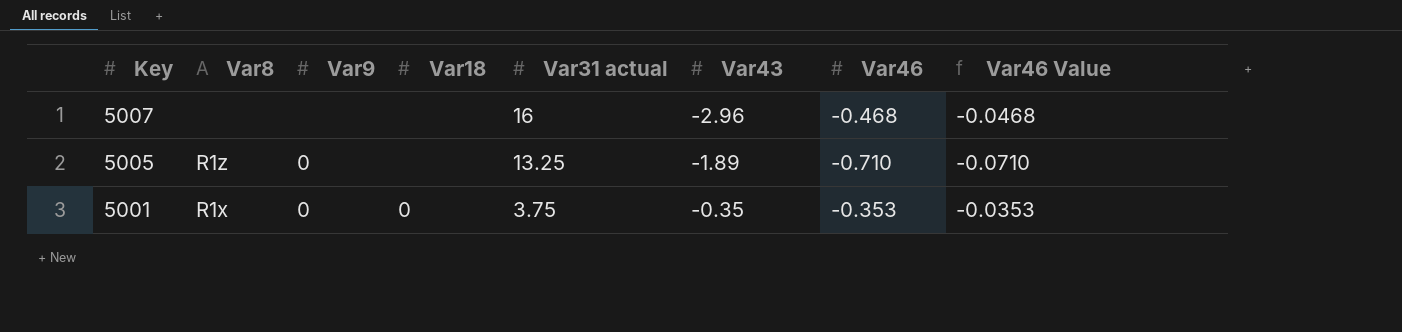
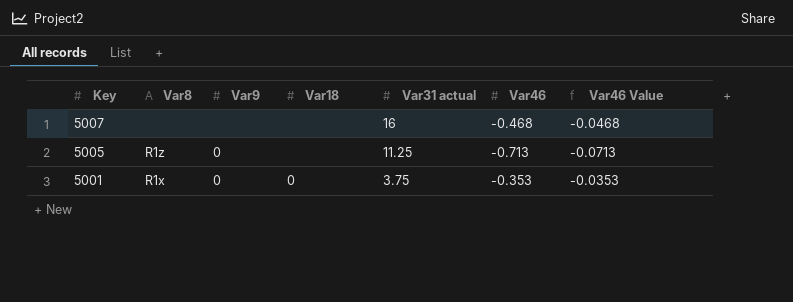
column Var43 | position: 6 -> none
5005 | Var31 actual: 13.25 -> 11.25
5005 | Var46: -0.710 -> -0.713
5005 | Var46 Value: -0.0710 -> -0.0713

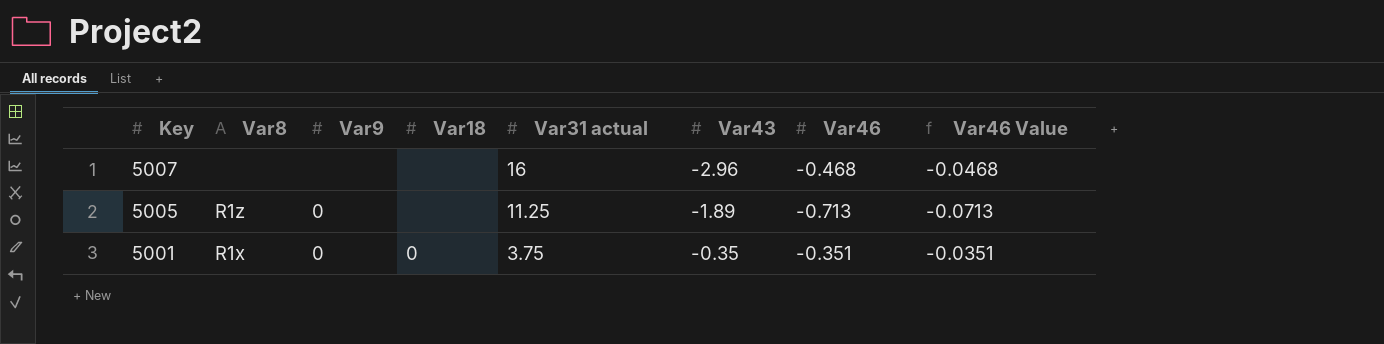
column Var43 | position: none -> 6
5001 | Var46: -0.353 -> -0.351
5001 | Var46 Value: -0.0353 -> -0.0351

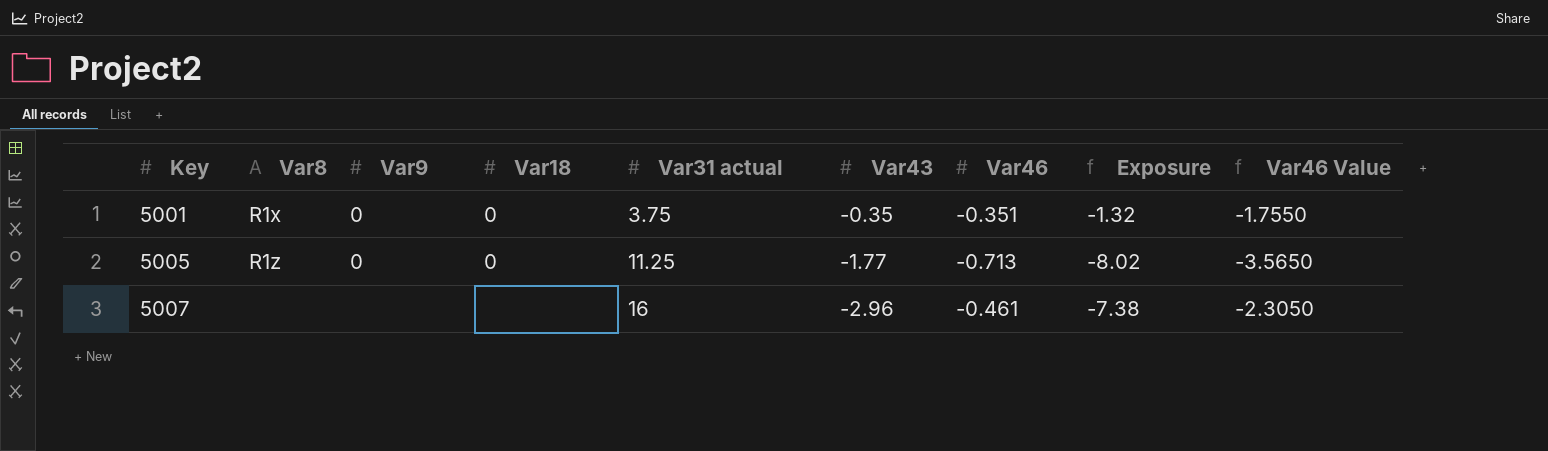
row order: Key descending -> Key ascending
column Exposure | formula: none -> [Var31 actual] * [Var46]
column Var46 Value | formula: [Var46] * 0.1 -> [Var46] * 5
5005 | Var18: none -> 0
5005 | Var43: -1.89 -> -1.77
5007 | Var46: -0.468 -> -0.461

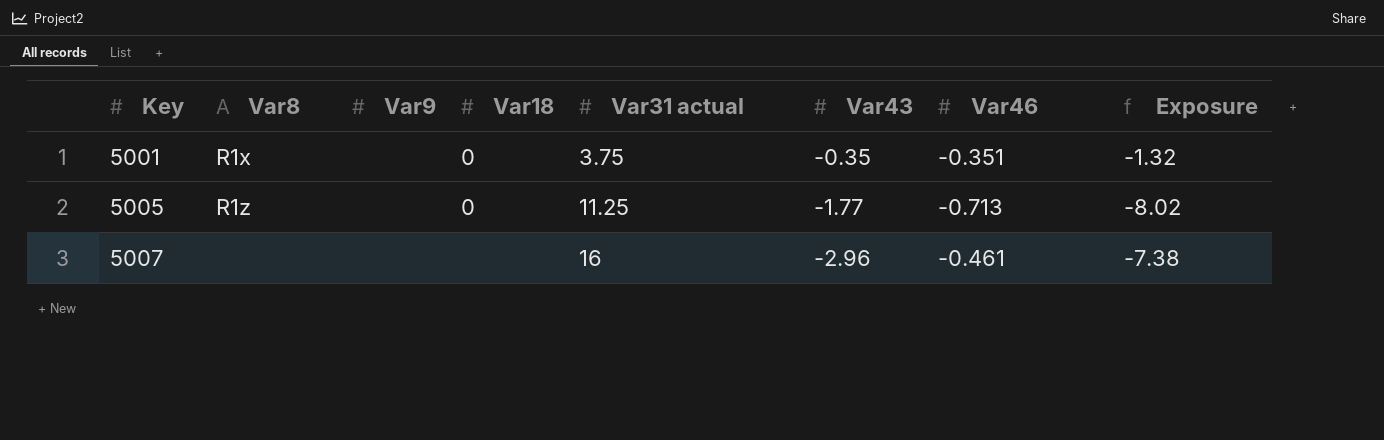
column Var46 Value | formula: [Var46] * 5 -> none
5001 | Var9: 0 -> none
5005 | Var9: 0 -> none

